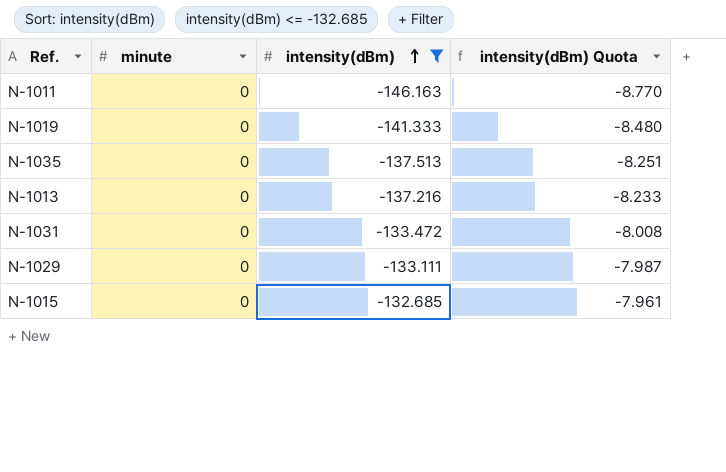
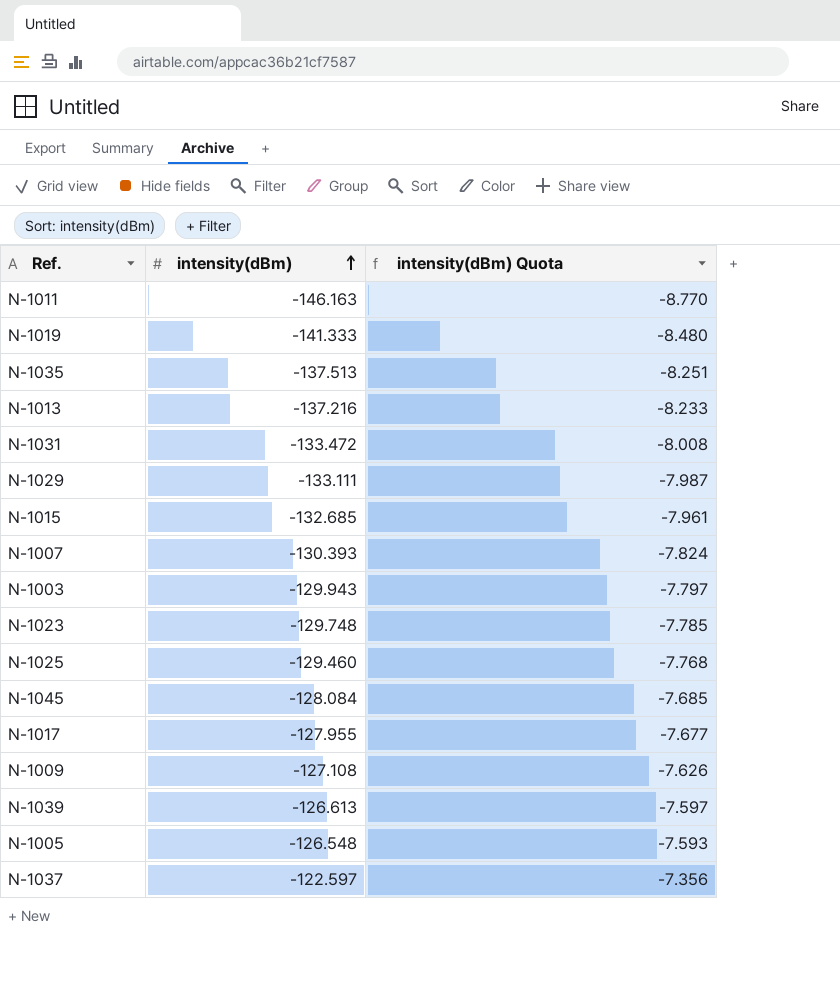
filter: intensity(dBm) <= -132.685 -> none
column minute | position: 2 -> none

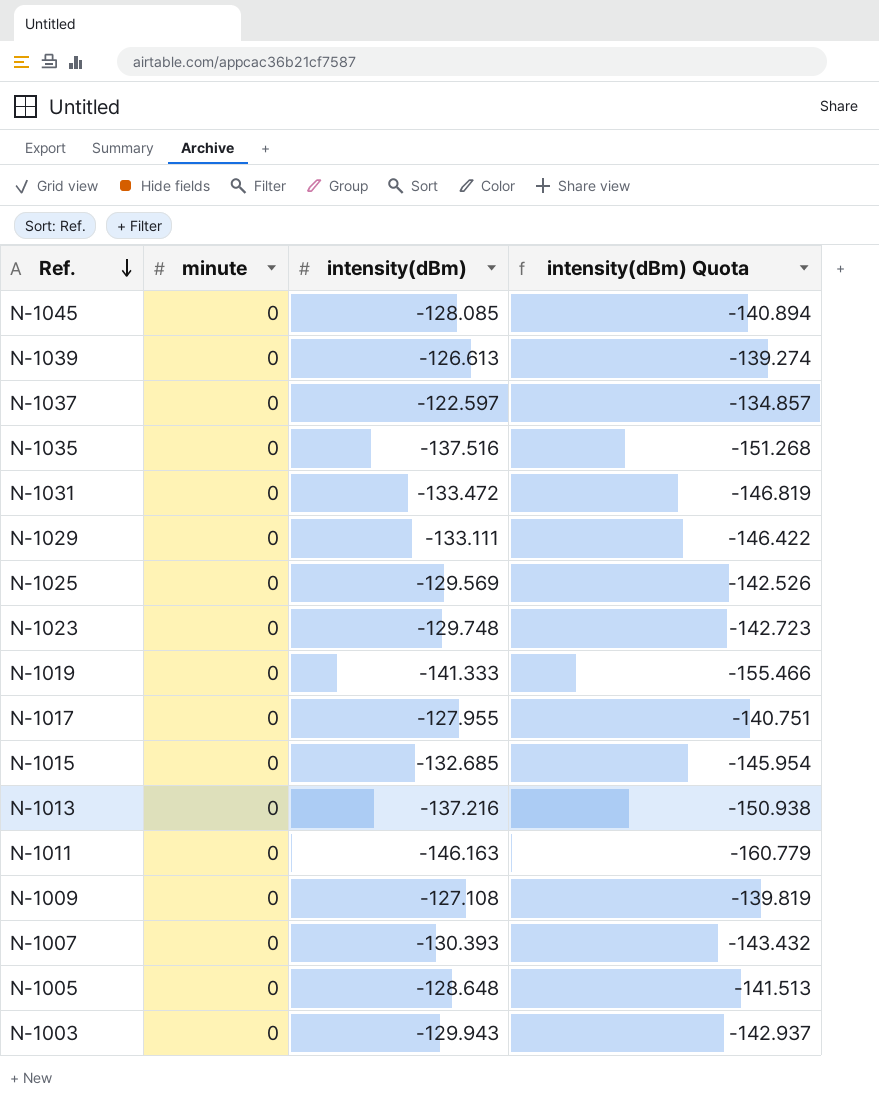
row order: intensity(dBm) ascending -> Ref. descending
column minute | position: none -> 2
column intensity(dBm) Quota | formula: [intensity(dBm)] * 0.06 -> [intensity(dBm)] * 1.1
N-1045 | intensity(dBm): -128.084 -> -128.085
N-1035 | intensity(dBm): -137.513 -> -137.516
N-1025 | intensity(dBm): -129.460 -> -129.569
N-1005 | intensity(dBm): -126.548 -> -128.648

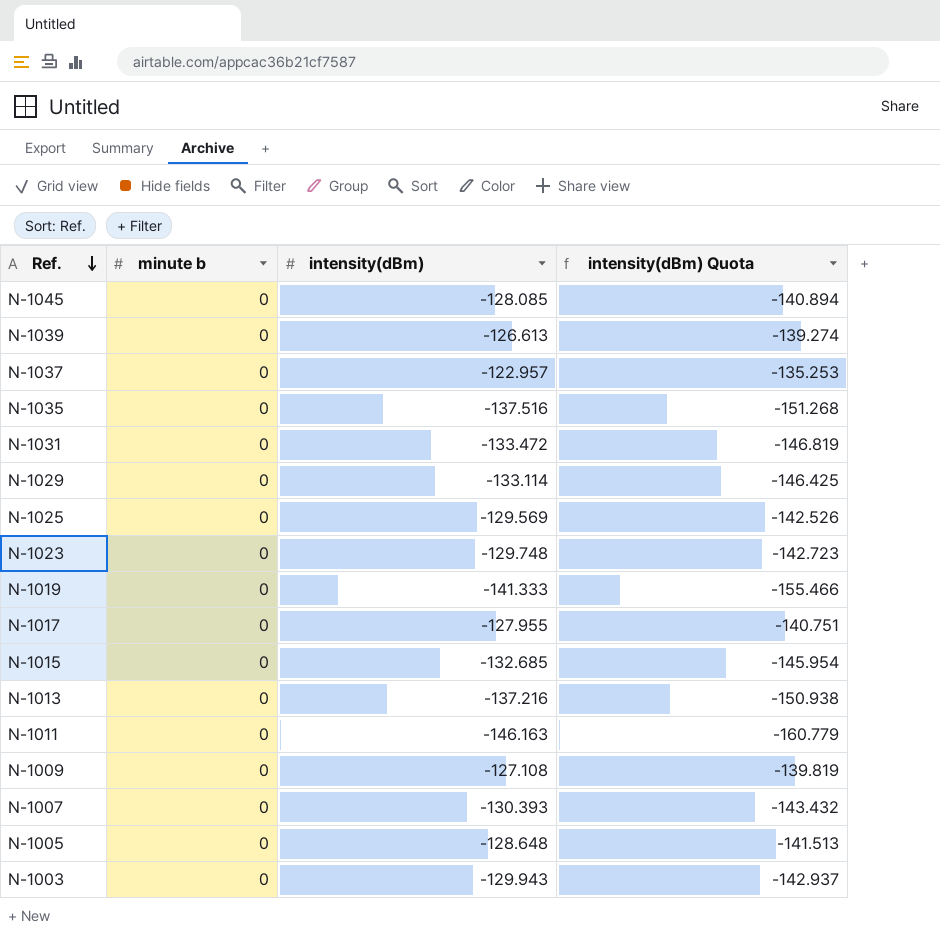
column name: minute -> minute b
N-1037 | intensity(dBm): -122.597 -> -122.957
N-1037 | intensity(dBm) Quota: -134.857 -> -135.253
N-1029 | intensity(dBm): -133.111 -> -133.114
N-1029 | intensity(dBm) Quota: -146.422 -> -146.425

